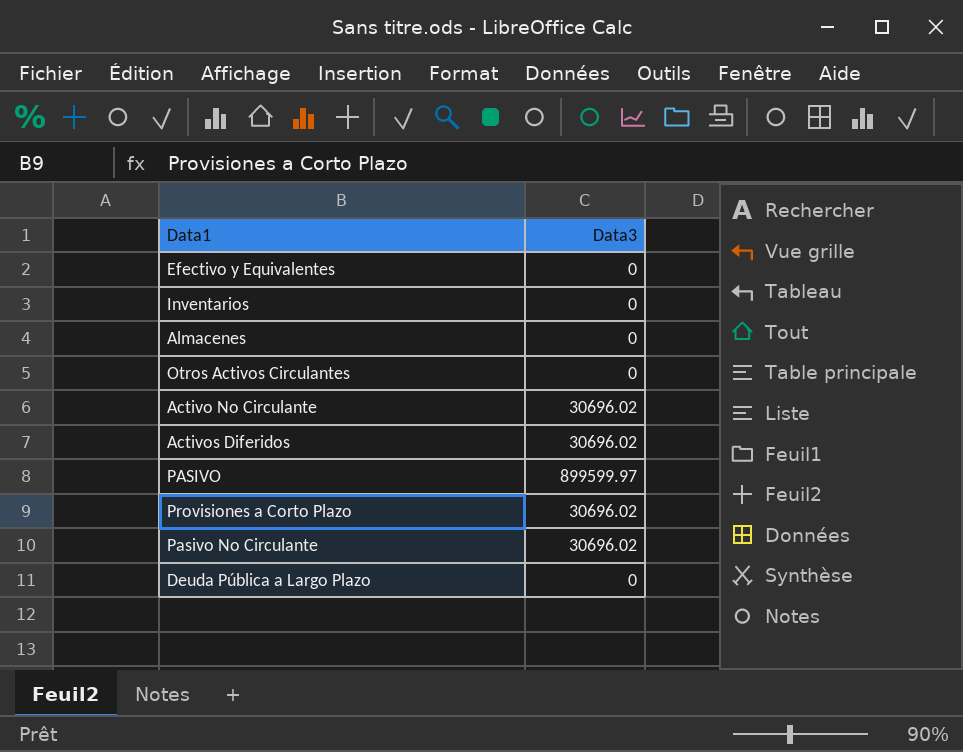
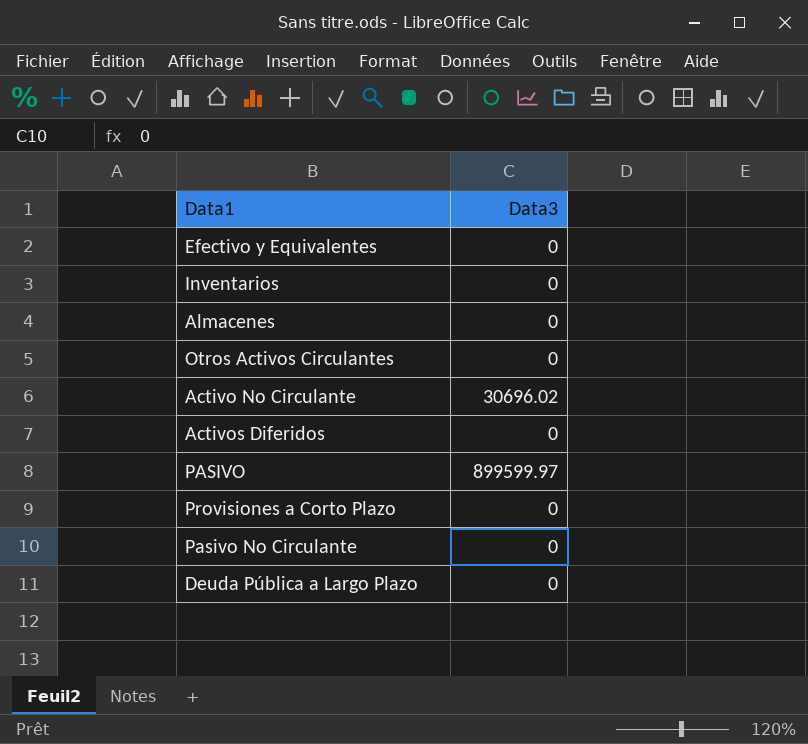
Activos Diferidos | Data3: 30696.02 -> 0
Provisiones a Corto Plazo | Data3: 30696.02 -> 0
Pasivo No Circulante | Data3: 30696.02 -> 0

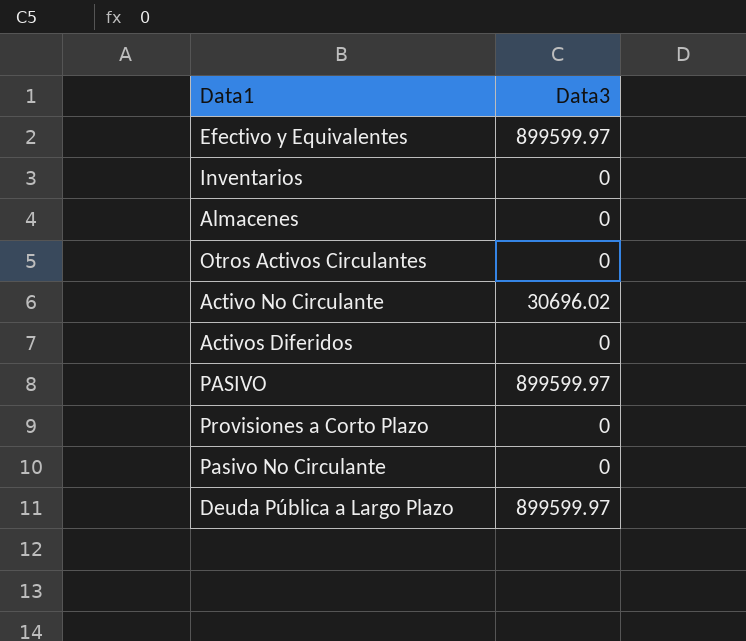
Efectivo y Equivalentes | Data3: 0 -> 899599.97
Deuda Pública a Largo Plazo | Data3: 0 -> 899599.97

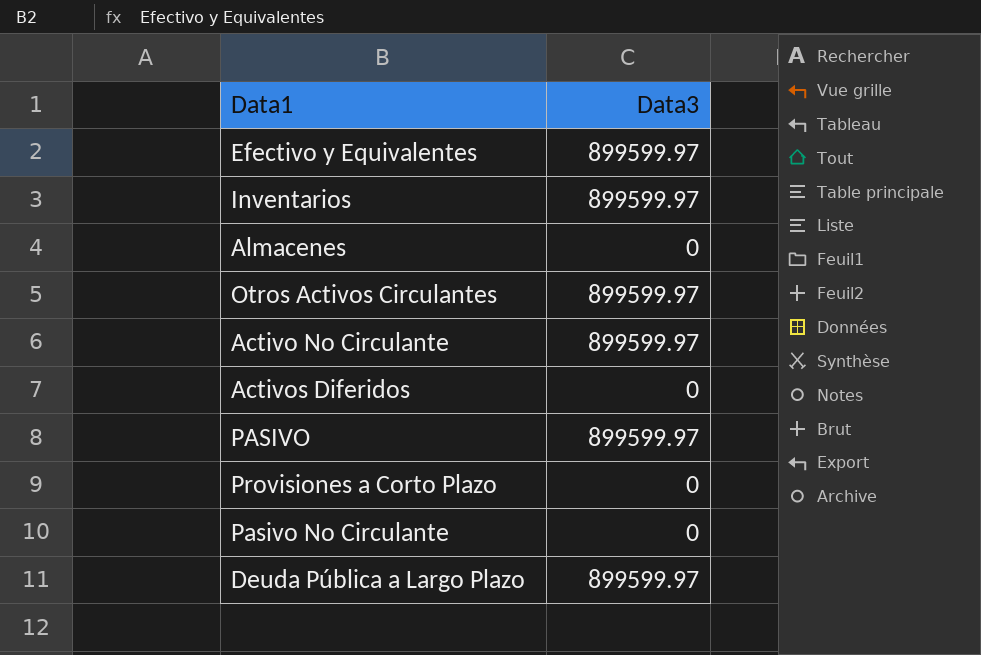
Inventarios | Data3: 0 -> 899599.97
Otros Activos Circulantes | Data3: 0 -> 899599.97
Activo No Circulante | Data3: 30696.02 -> 899599.97

